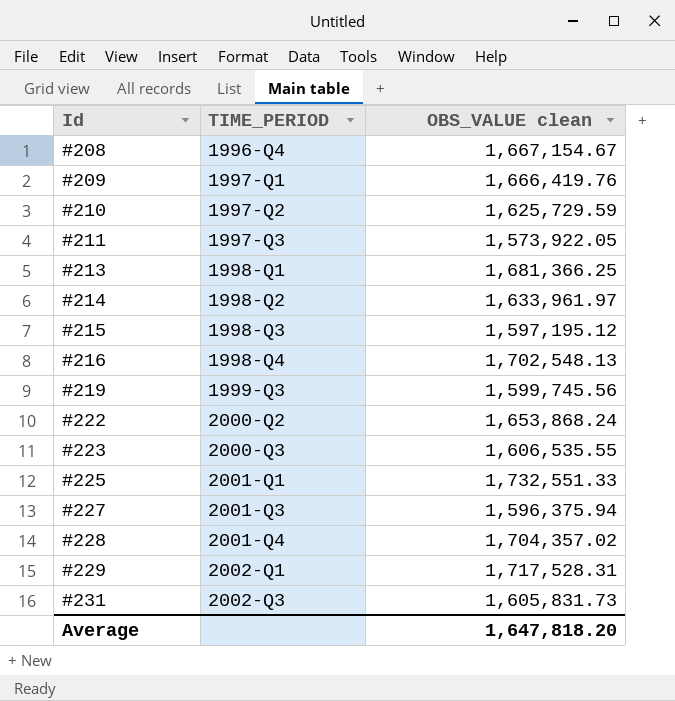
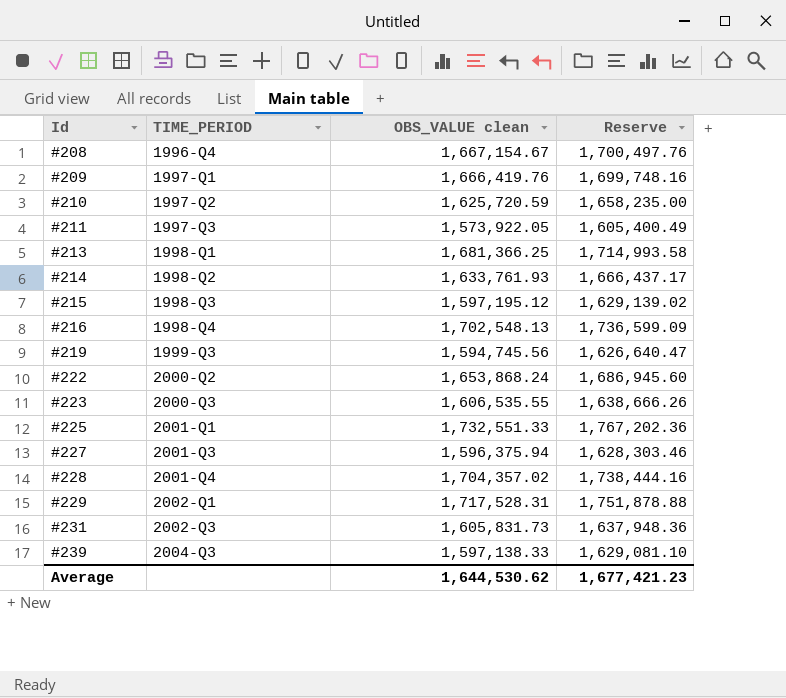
column Reserve | formula: none -> [OBS_VALUE clean] * 1.02
#210 | OBS_VALUE clean: 1,625,729.59 -> 1,625,720.59
#214 | OBS_VALUE clean: 1,633,961.97 -> 1,633,761.93
#219 | OBS_VALUE clean: 1,599,745.56 -> 1,594,745.56
row #239: none -> 2004-Q3 | 1,597,138.33 | 1,629,081.10
Average | OBS_VALUE clean: 1,647,818.20 -> 1,644,530.62

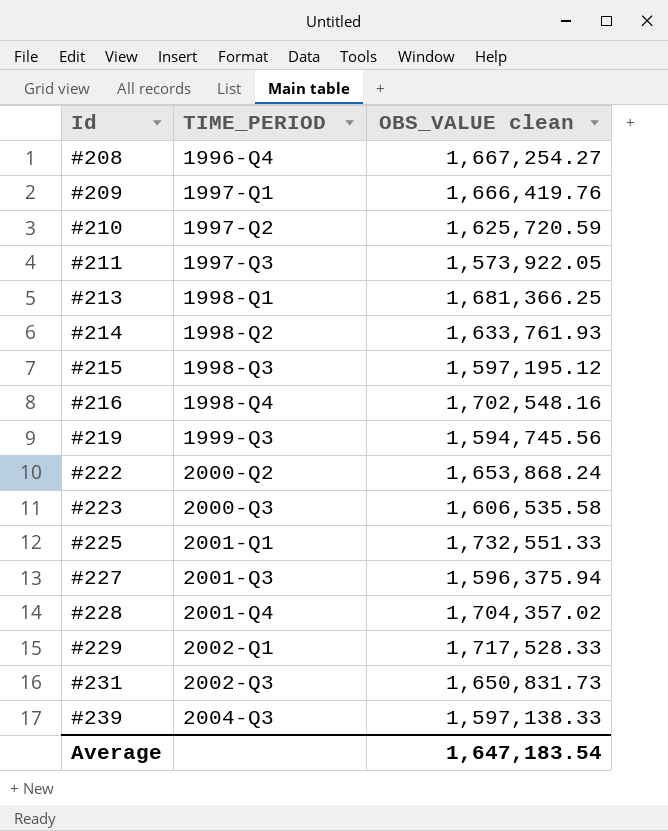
column Reserve | formula: [OBS_VALUE clean] * 1.02 -> none
#208 | OBS_VALUE clean: 1,667,154.67 -> 1,667,254.27
#216 | OBS_VALUE clean: 1,702,548.13 -> 1,702,548.16
#223 | OBS_VALUE clean: 1,606,535.55 -> 1,606,535.58
#229 | OBS_VALUE clean: 1,717,528.31 -> 1,717,528.33
#231 | OBS_VALUE clean: 1,605,831.73 -> 1,650,831.73
Average | OBS_VALUE clean: 1,644,530.62 -> 1,647,183.54

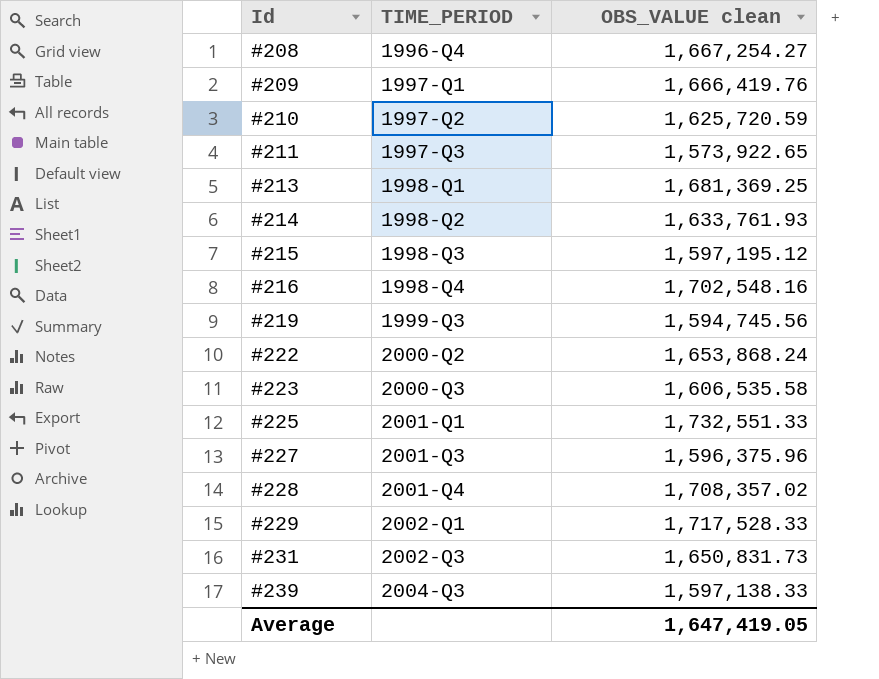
#211 | OBS_VALUE clean: 1,573,922.05 -> 1,573,922.65
#213 | OBS_VALUE clean: 1,681,366.25 -> 1,681,369.25
#227 | OBS_VALUE clean: 1,596,375.94 -> 1,596,375.96
#228 | OBS_VALUE clean: 1,704,357.02 -> 1,708,357.02
Average | OBS_VALUE clean: 1,647,183.54 -> 1,647,419.05

